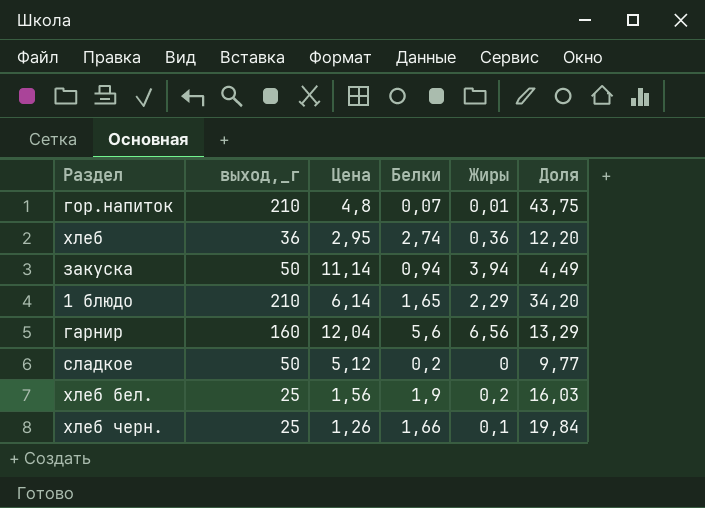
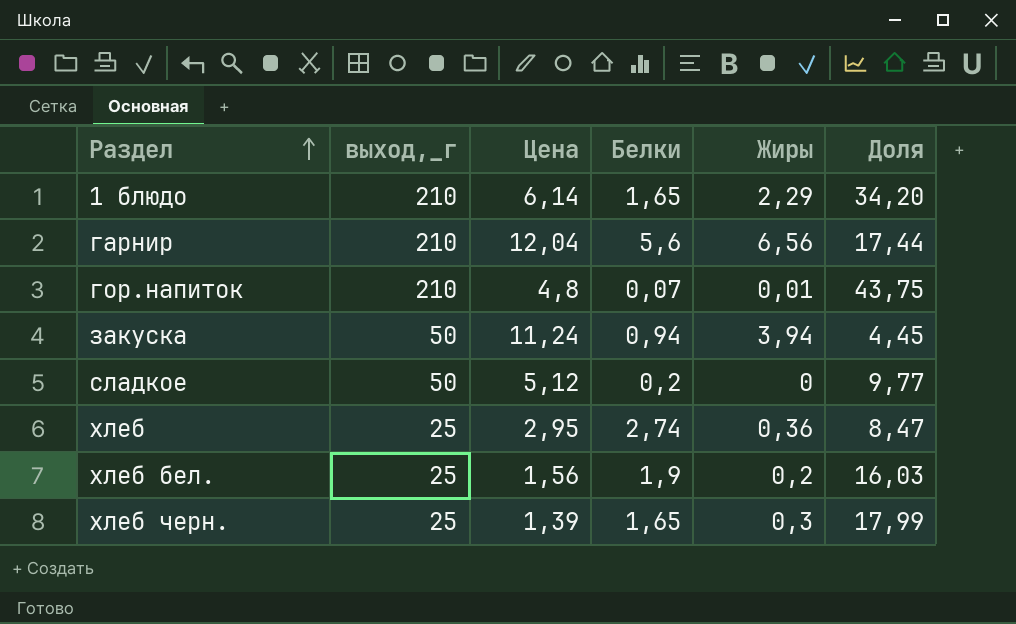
row order: none -> Раздел ascending
гарнир | выход,_г: 160 -> 210
гарнир | Доля: 13,29 -> 17,44
закуска | Цена: 11,14 -> 11,24
закуска | Доля: 4,49 -> 4,45
хлеб | выход,_г: 36 -> 25
хлеб | Доля: 12,20 -> 8,47
хлеб черн. | Цена: 1,26 -> 1,39
хлеб черн. | Белки: 1,66 -> 1,65
хлеб черн. | Жиры: 0,1 -> 0,3
хлеб черн. | Доля: 19,84 -> 17,99

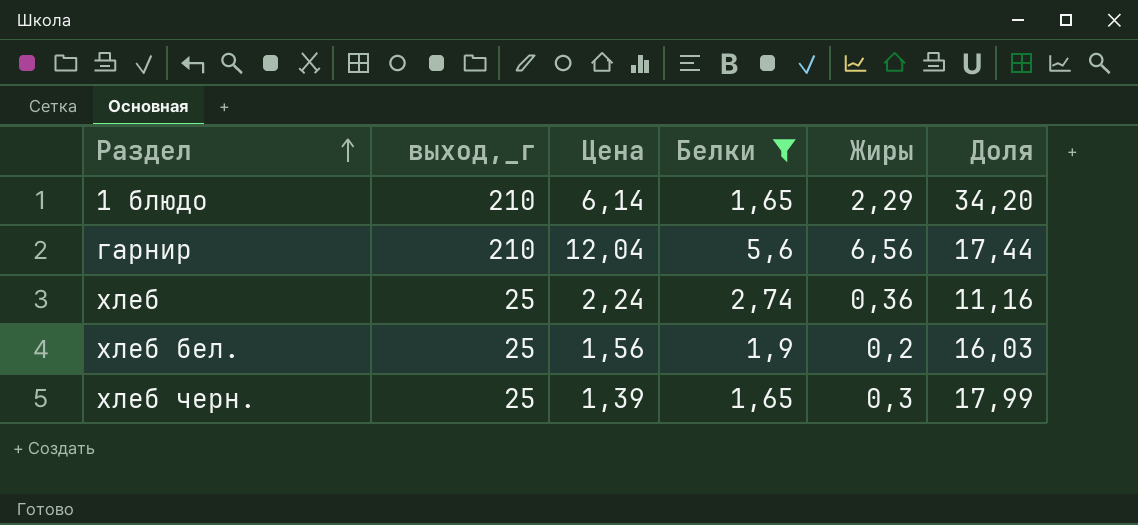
filter: none -> Белки >= 1,65
хлеб | Цена: 2,95 -> 2,24
хлеб | Доля: 8,47 -> 11,16

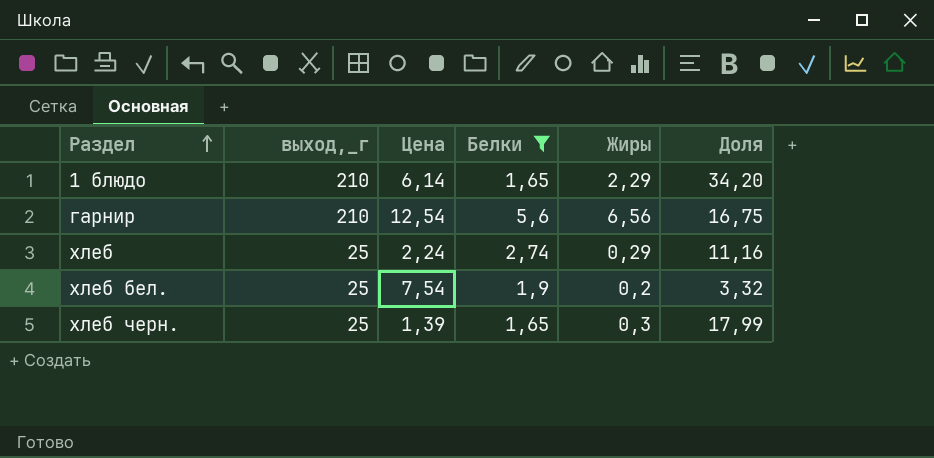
гарнир | Цена: 12,04 -> 12,54
гарнир | Доля: 17,44 -> 16,75
хлеб | Жиры: 0,36 -> 0,29
хлеб бел. | Цена: 1,56 -> 7,54
хлеб бел. | Доля: 16,03 -> 3,32

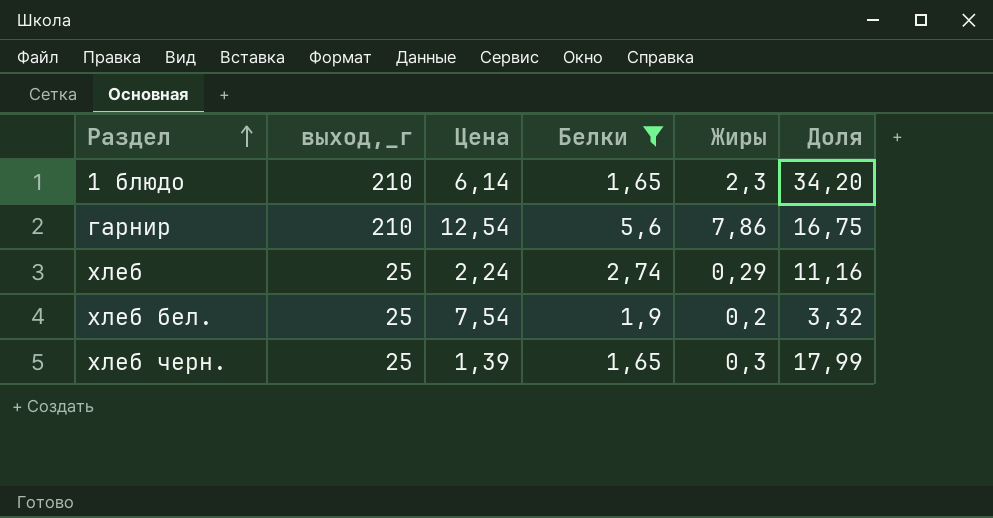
1 блюдо | Жиры: 2,29 -> 2,3
гарнир | Жиры: 6,56 -> 7,86

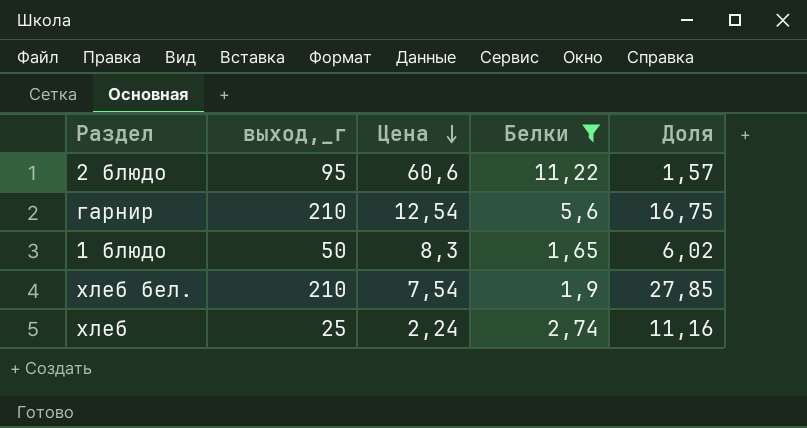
row order: Раздел ascending -> Цена descending
column Жиры | position: 5 -> none
row хлеб черн.: 25 | 1,39 | 1,65 | 0,3 | 17,99 -> none
row 2 блюдо: none -> 95 | 60,6 | 11,22 | 1,57
1 блюдо | выход,_г: 210 -> 50
1 блюдо | Цена: 6,14 -> 8,3
1 блюдо | Доля: 34,20 -> 6,02
хлеб бел. | выход,_г: 25 -> 210
хлеб бел. | Доля: 3,32 -> 27,85

